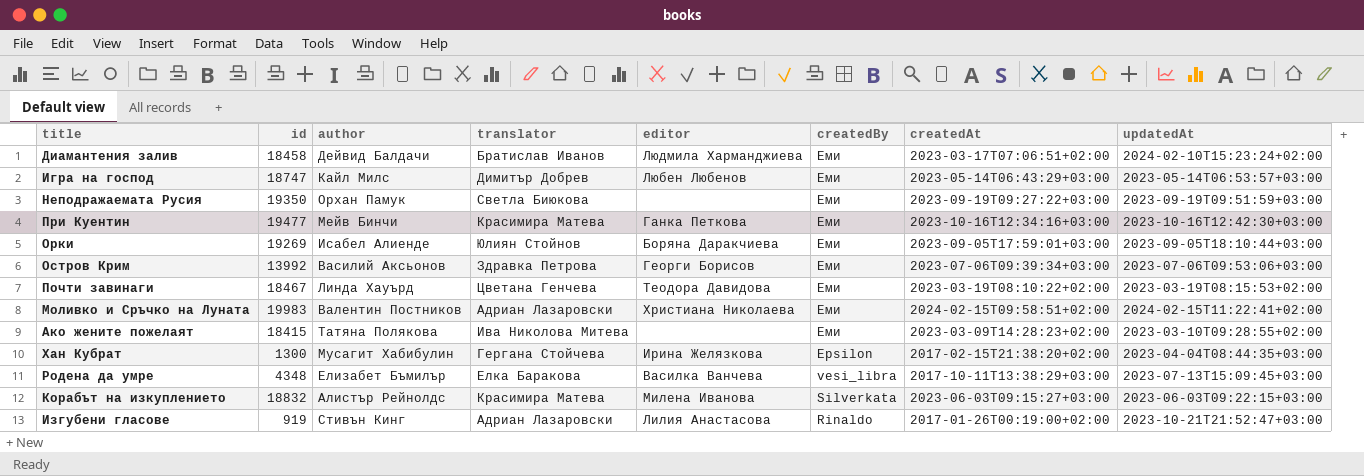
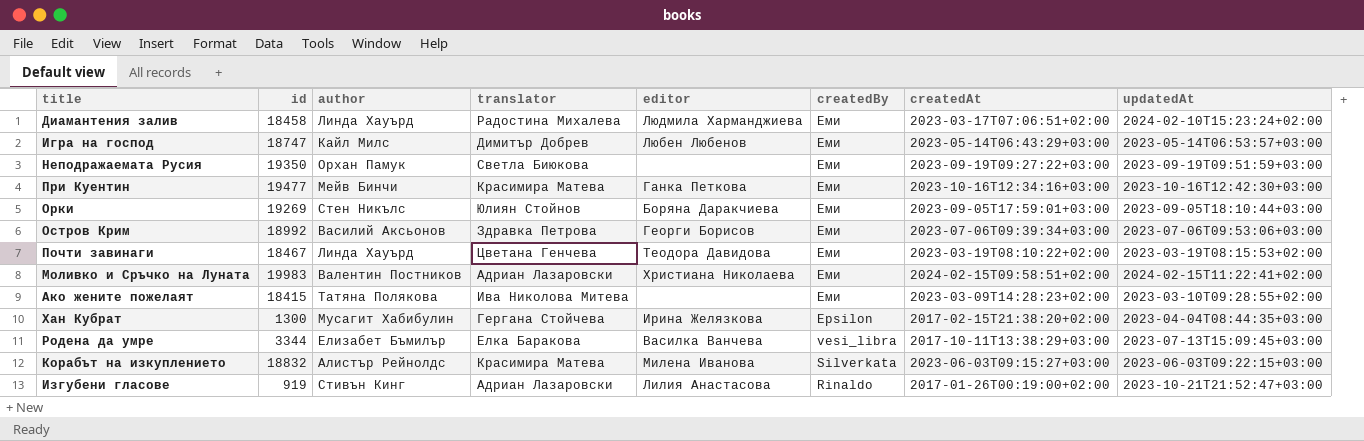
Диамантения залив | author: Дейвид Балдачи -> Линда Хауърд
Диамантения залив | translator: Братислав Иванов -> Радостина Михалева
Орки | author: Исабел Алиенде -> Стен Никълс
Остров Крим | id: 13992 -> 18992
Родена да умре | id: 4348 -> 3344

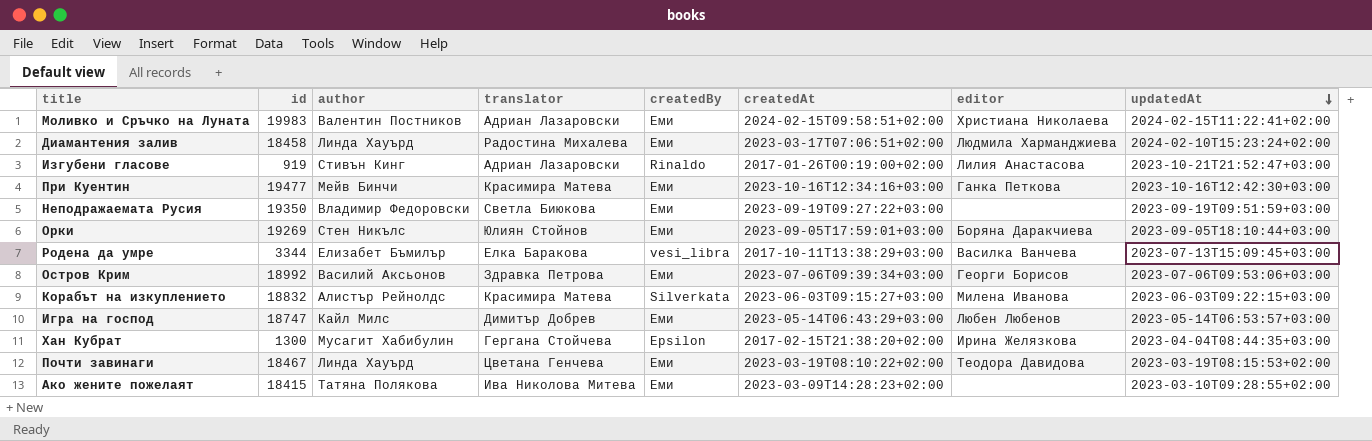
row order: none -> updatedAt descending
column editor | position: 5 -> 7
Неподражаемата Русия | author: Орхан Памук -> Владимир Федоровски

